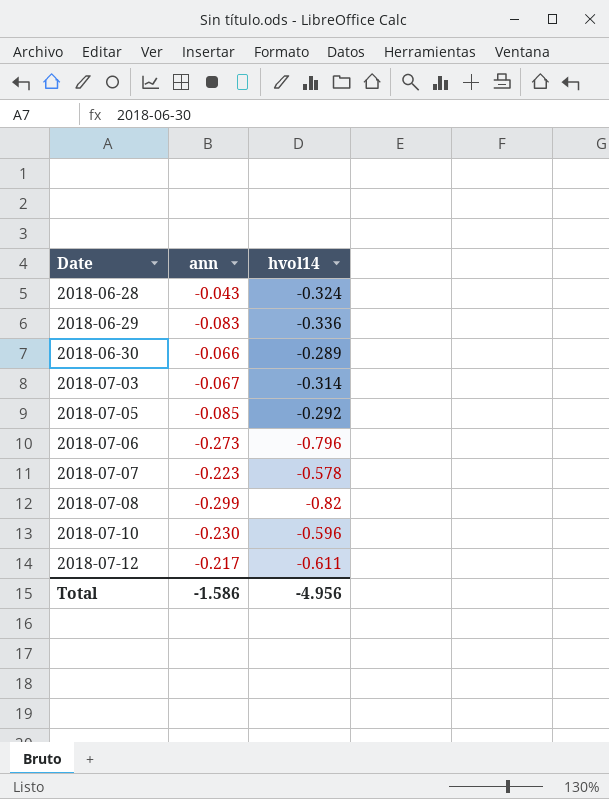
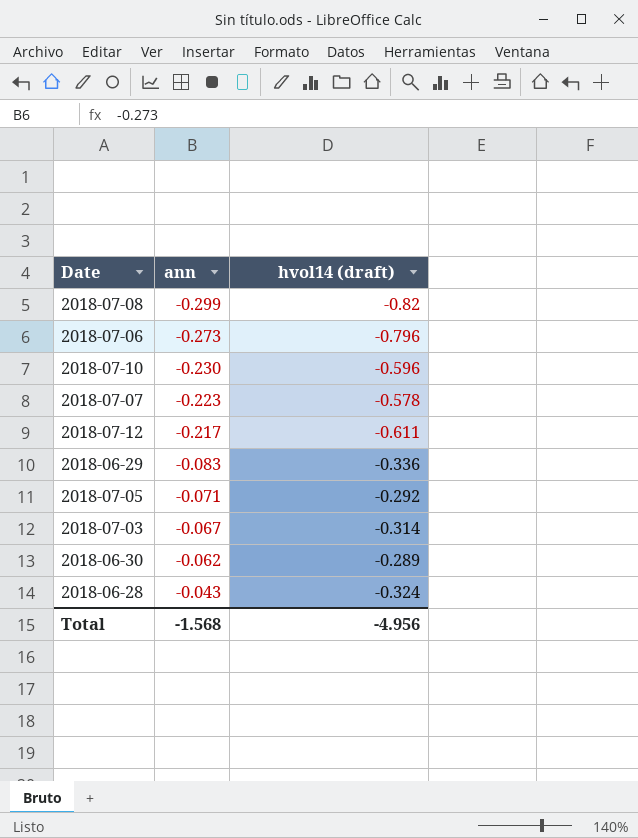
row order: Date ascending -> ann ascending
column name: hvol14 -> hvol14 (draft)
2018-07-05 | ann: -0.085 -> -0.071
2018-06-30 | ann: -0.066 -> -0.062
Total | ann: -1.586 -> -1.568

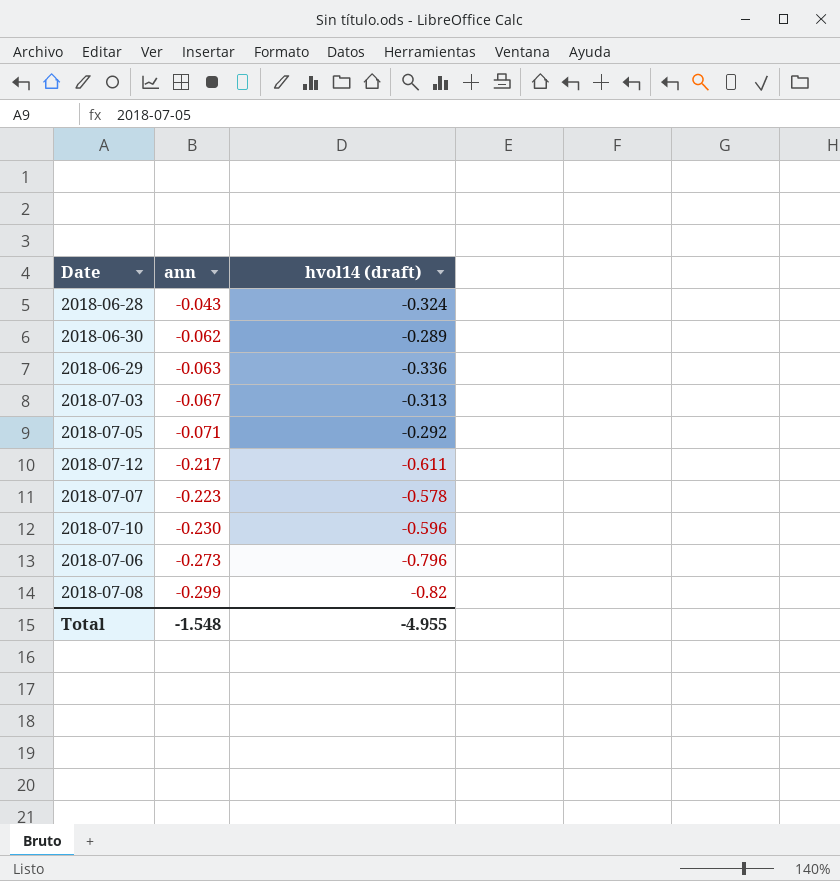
row order: ann ascending -> ann descending
2018-06-29 | ann: -0.083 -> -0.063
2018-07-03 | hvol14 (draft): -0.314 -> -0.313
Total | ann: -1.568 -> -1.548
Total | hvol14 (draft): -4.956 -> -4.955

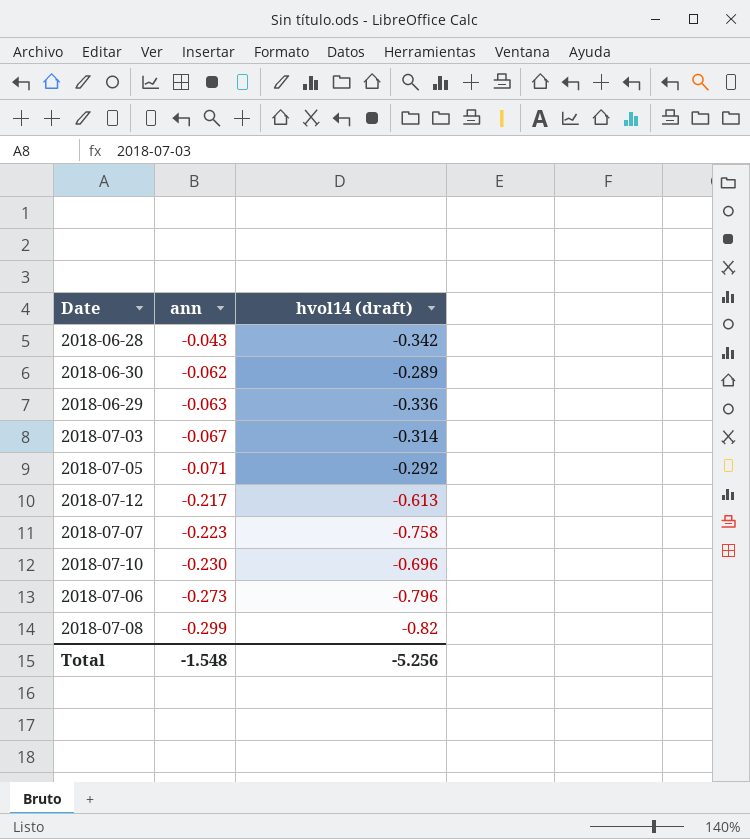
2018-06-28 | hvol14 (draft): -0.324 -> -0.342
2018-07-03 | hvol14 (draft): -0.313 -> -0.314
2018-07-12 | hvol14 (draft): -0.611 -> -0.613
2018-07-07 | hvol14 (draft): -0.578 -> -0.758
2018-07-10 | hvol14 (draft): -0.596 -> -0.696
Total | hvol14 (draft): -4.955 -> -5.256

